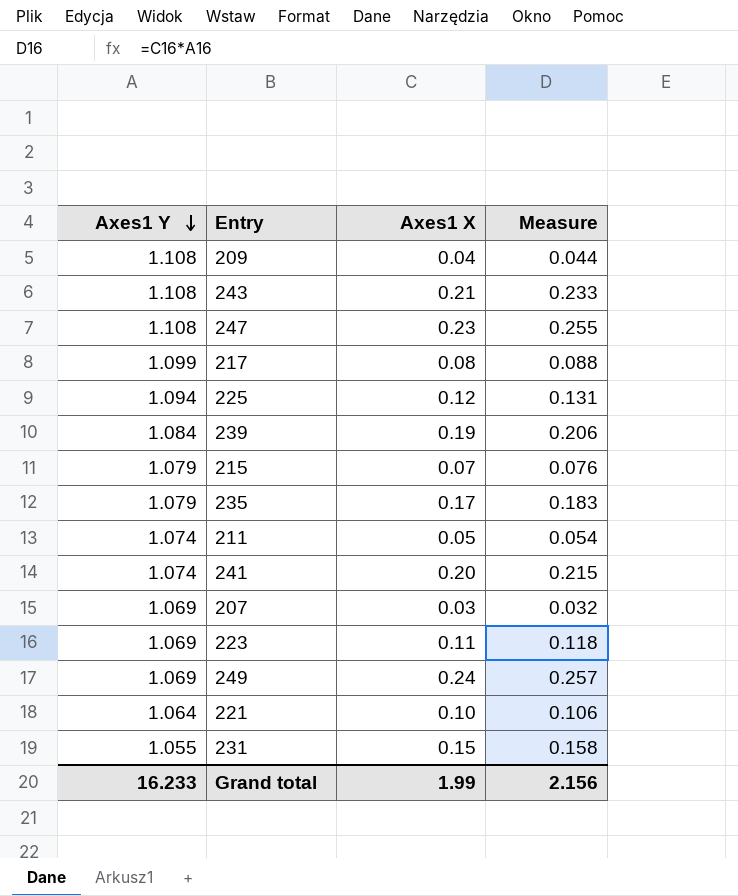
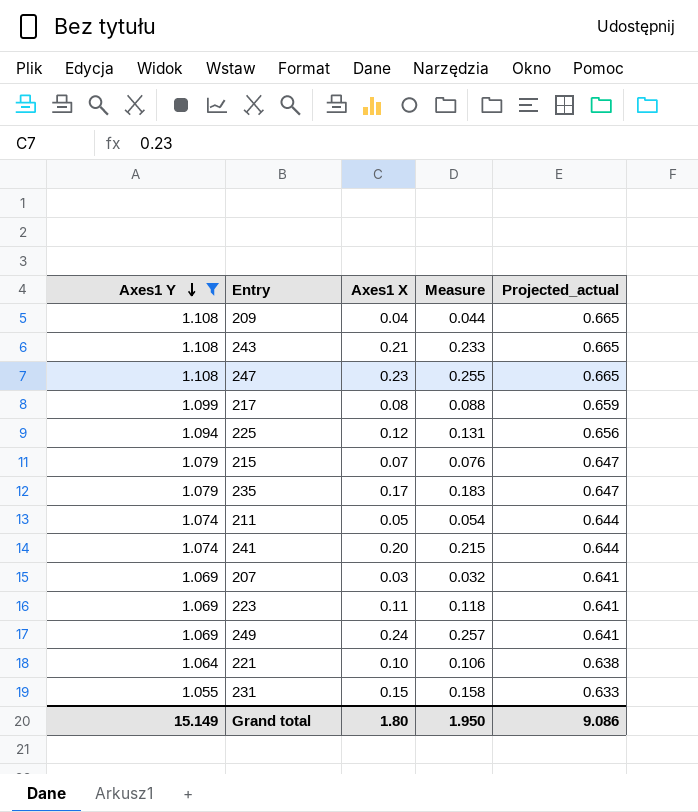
filter: none -> Axes1 Y != 1.084
column Projected_actual | formula: none -> [Axes1 Y] * 0.6
Grand total | Axes1 Y: 16.233 -> 15.149
Grand total | Axes1 X: 1.99 -> 1.80
Grand total | Measure: 2.156 -> 1.950

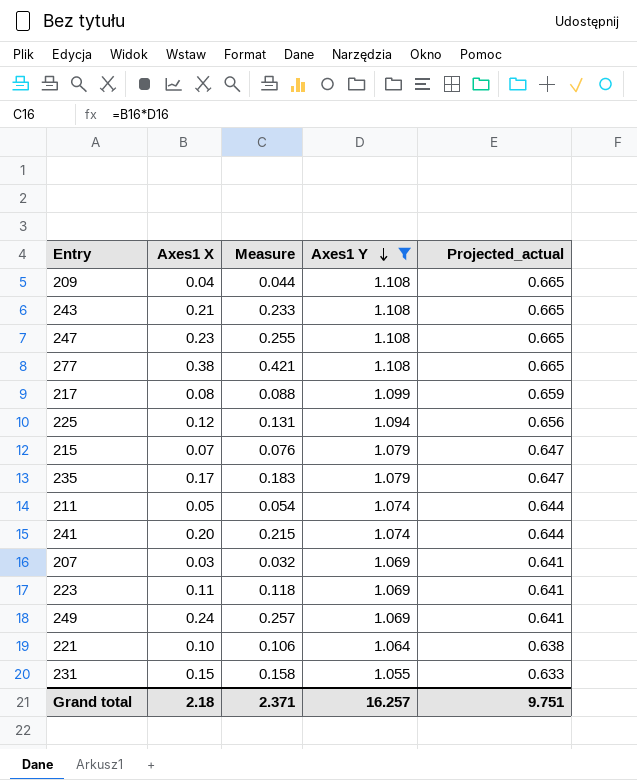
column Axes1 Y | position: 1 -> 4
row 277: none -> 0.38 | 0.421 | 1.108 | 0.665
Grand total | Axes1 X: 1.80 -> 2.18
Grand total | Measure: 1.950 -> 2.371
Grand total | Axes1 Y: 15.149 -> 16.257
Grand total | Projected_actual: 9.086 -> 9.751

